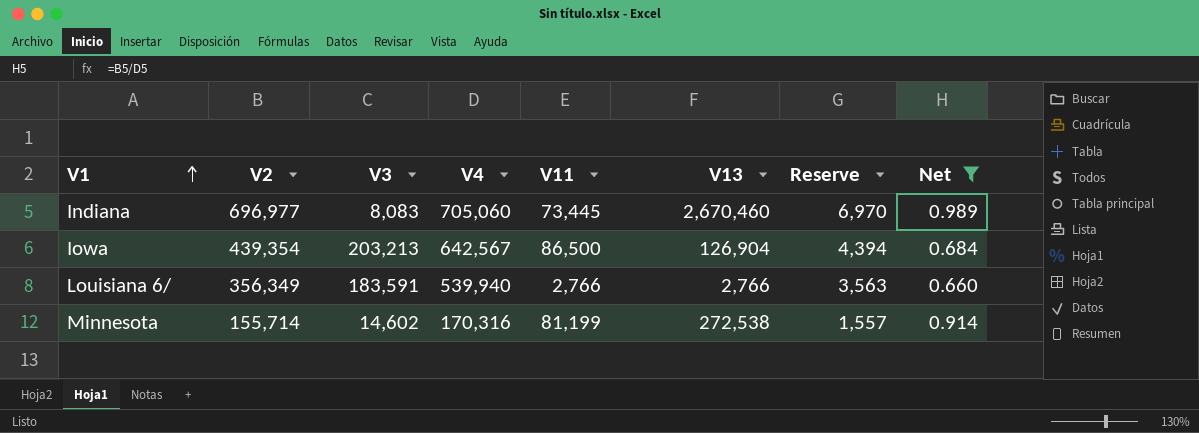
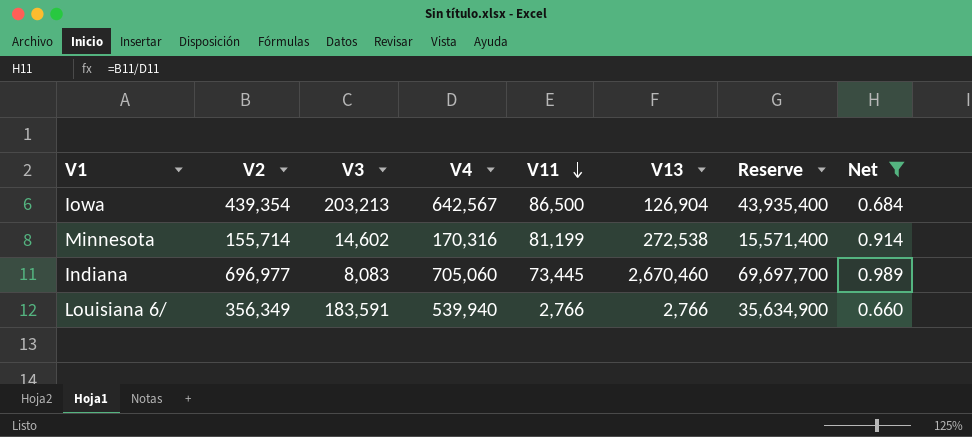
row order: V1 ascending -> V11 descending
column Reserve | formula: [V2] * 0.01 -> [V2] * 100

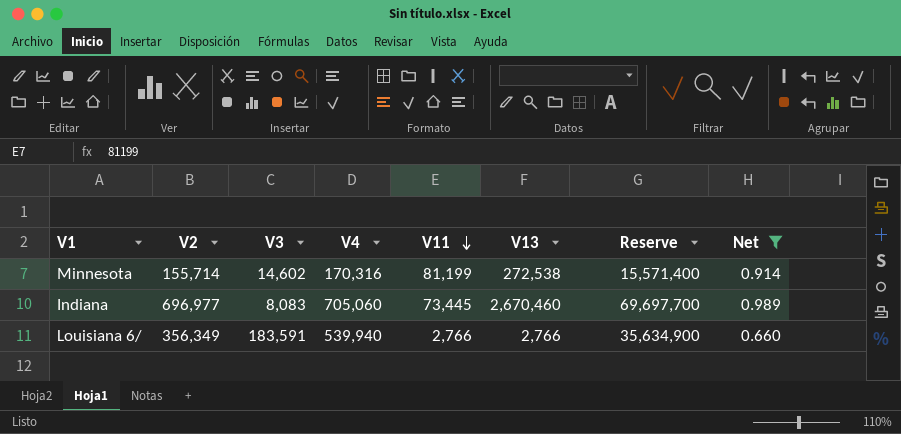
row Iowa: 439,354 | 203,213 | 642,567 | 86,500 | 126,904 | 43,935,400 | 0.684 -> none

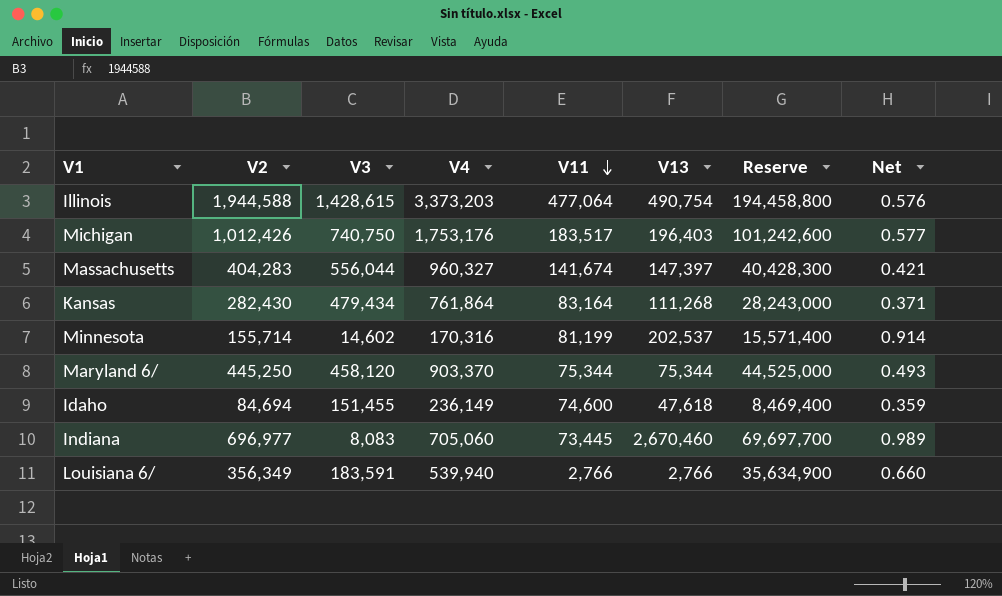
filter: Net >= 0.660 -> none
Minnesota | V13: 272,538 -> 202,537

